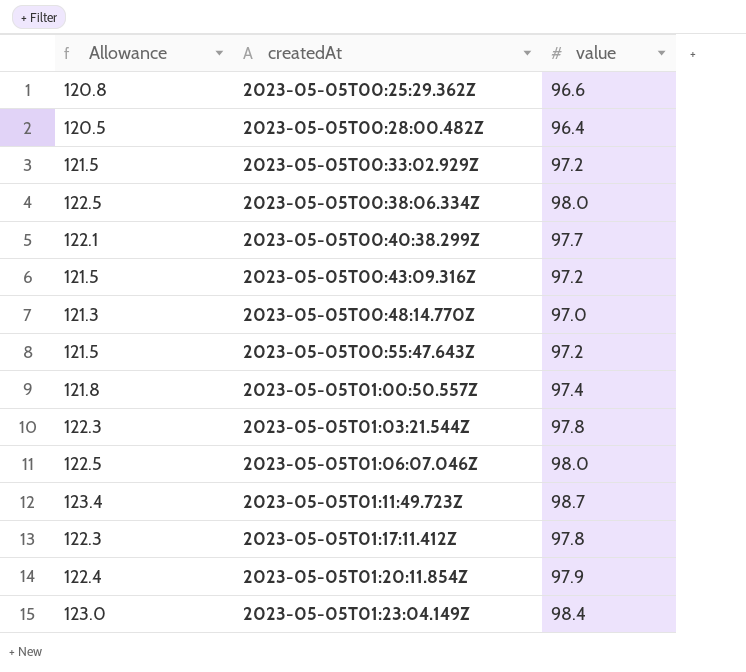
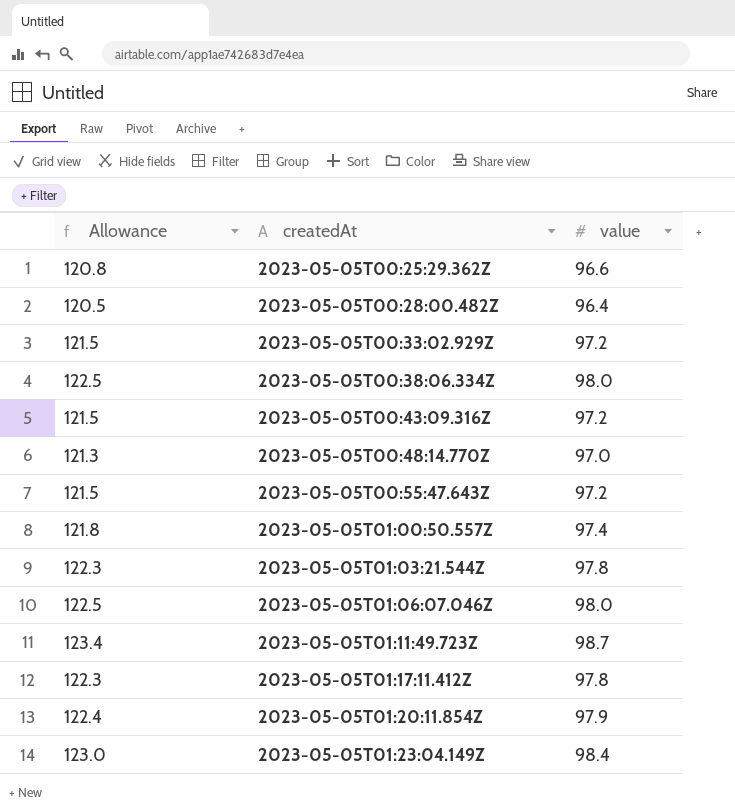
row 2023-05-05T00:40:38.299Z: 122.1 | 97.7 -> none

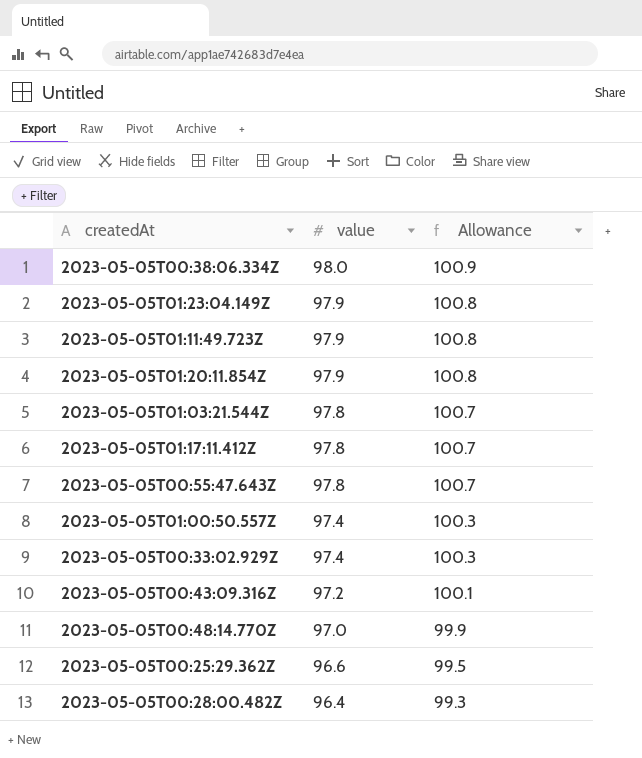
row order: createdAt ascending -> value descending
column Allowance | formula: [value] * 1.25 -> [value] * 1.03
column Allowance | position: 1 -> 3
row 2023-05-05T01:06:07.046Z: 122.5 | 98.0 -> none
2023-05-05T01:23:04.149Z | value: 98.4 -> 97.9
2023-05-05T01:11:49.723Z | value: 98.7 -> 97.9
2023-05-05T00:55:47.643Z | value: 97.2 -> 97.8
2023-05-05T00:33:02.929Z | value: 97.2 -> 97.4

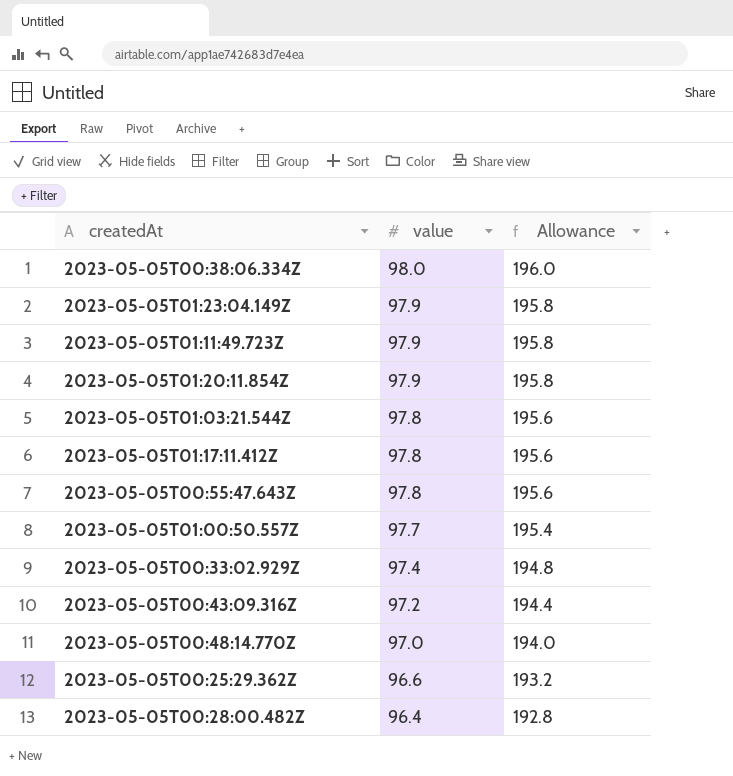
column Allowance | formula: [value] * 1.03 -> [value] * 2
2023-05-05T01:00:50.557Z | value: 97.4 -> 97.7

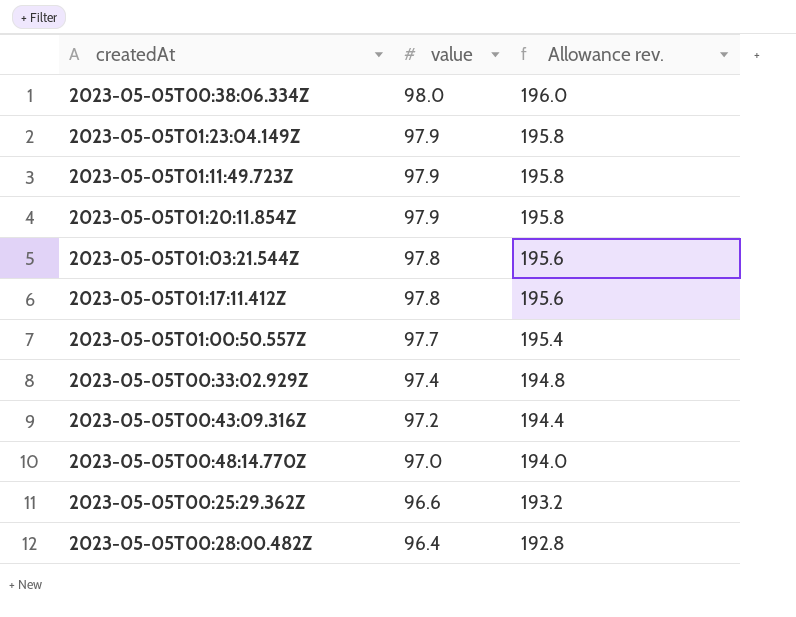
column name: Allowance -> Allowance rev.
row 2023-05-05T00:55:47.643Z: 97.8 | 195.6 -> none

